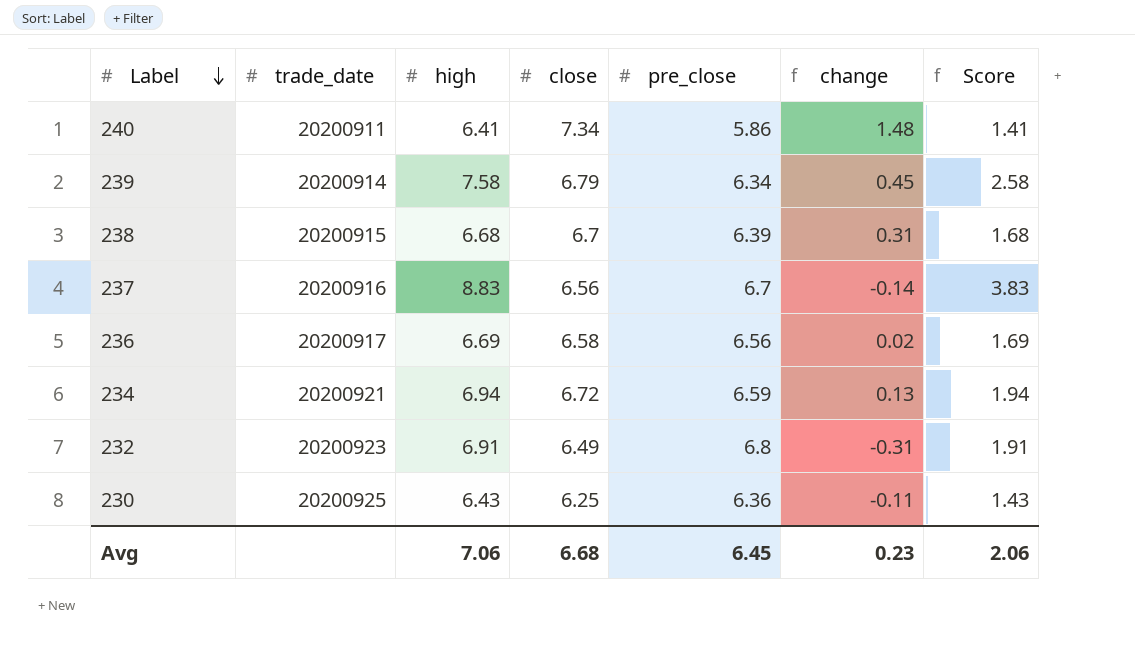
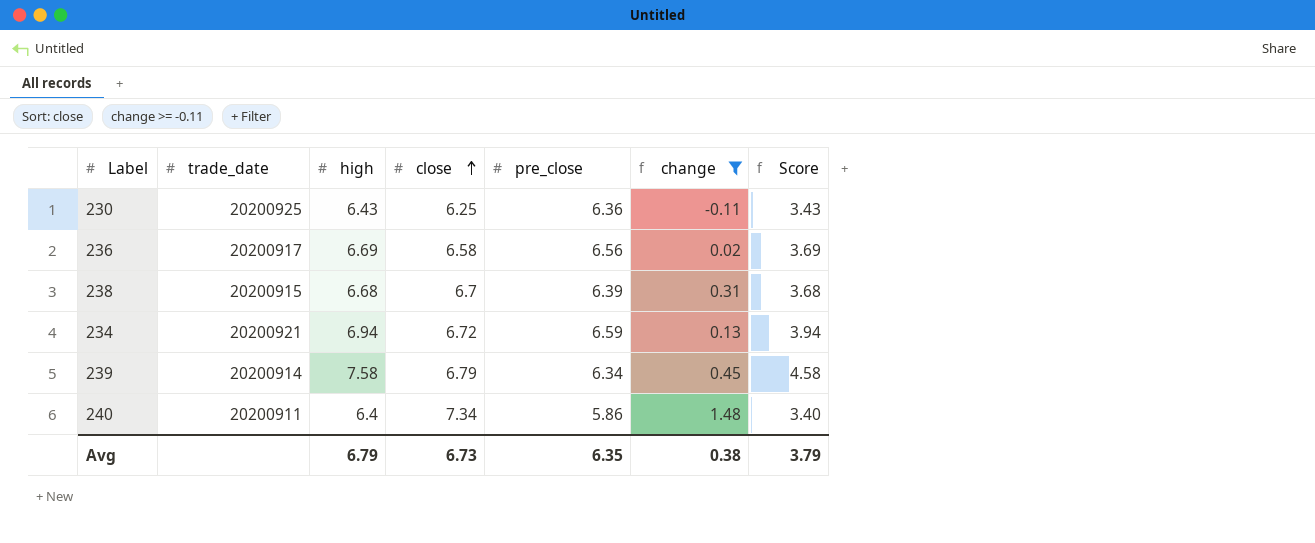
filter: none -> change >= -0.11
row order: Label descending -> close ascending
column Score | formula: [high] - 5 -> [high] - 3
240 | high: 6.41 -> 6.4
Avg | high: 7.06 -> 6.79
Avg | close: 6.68 -> 6.73
Avg | pre_close: 6.45 -> 6.35
Avg | change: 0.23 -> 0.38
Avg | Score: 2.06 -> 3.79

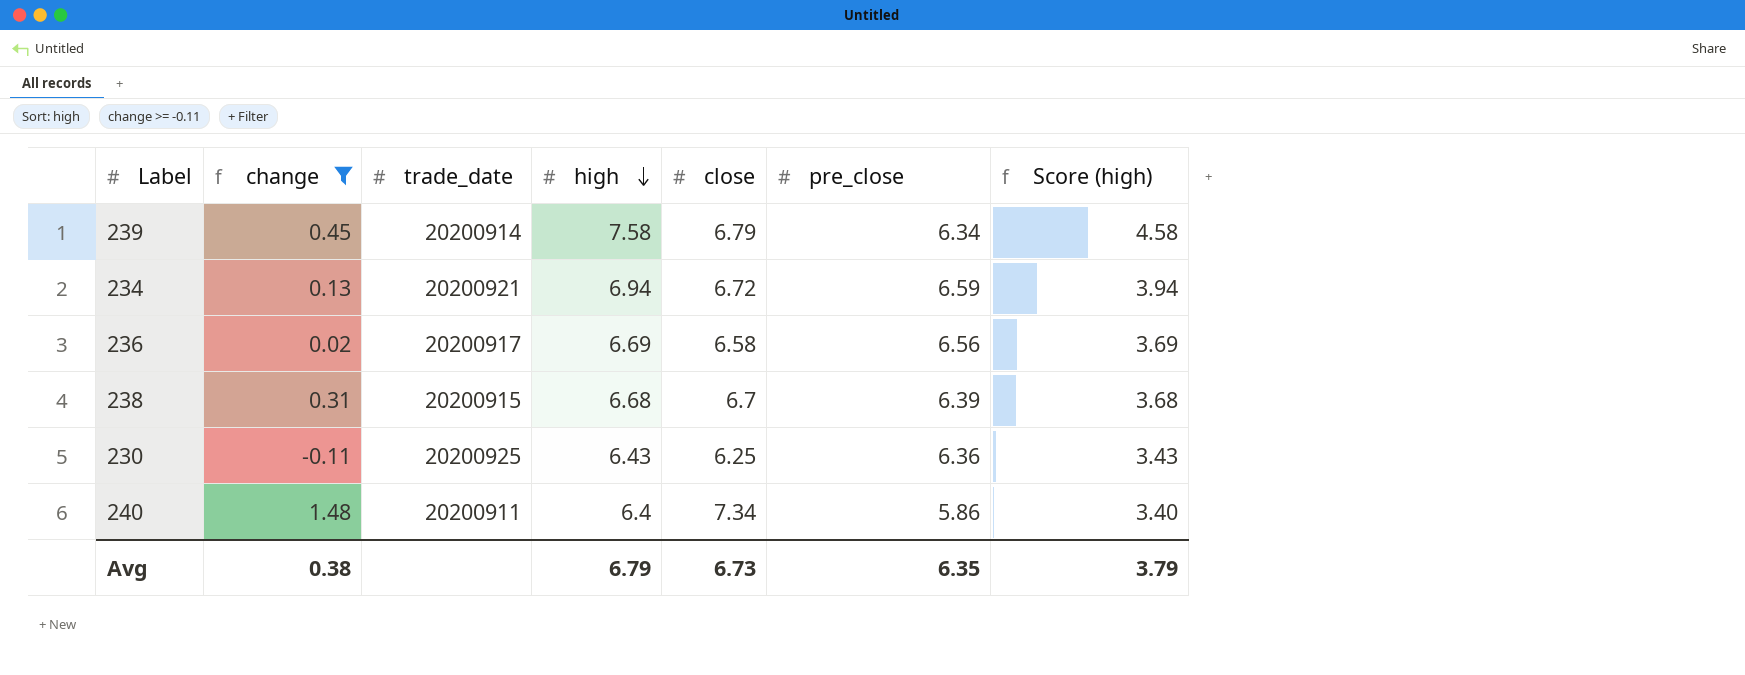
row order: close ascending -> high descending
column change | position: 6 -> 2
column name: Score -> Score (high)

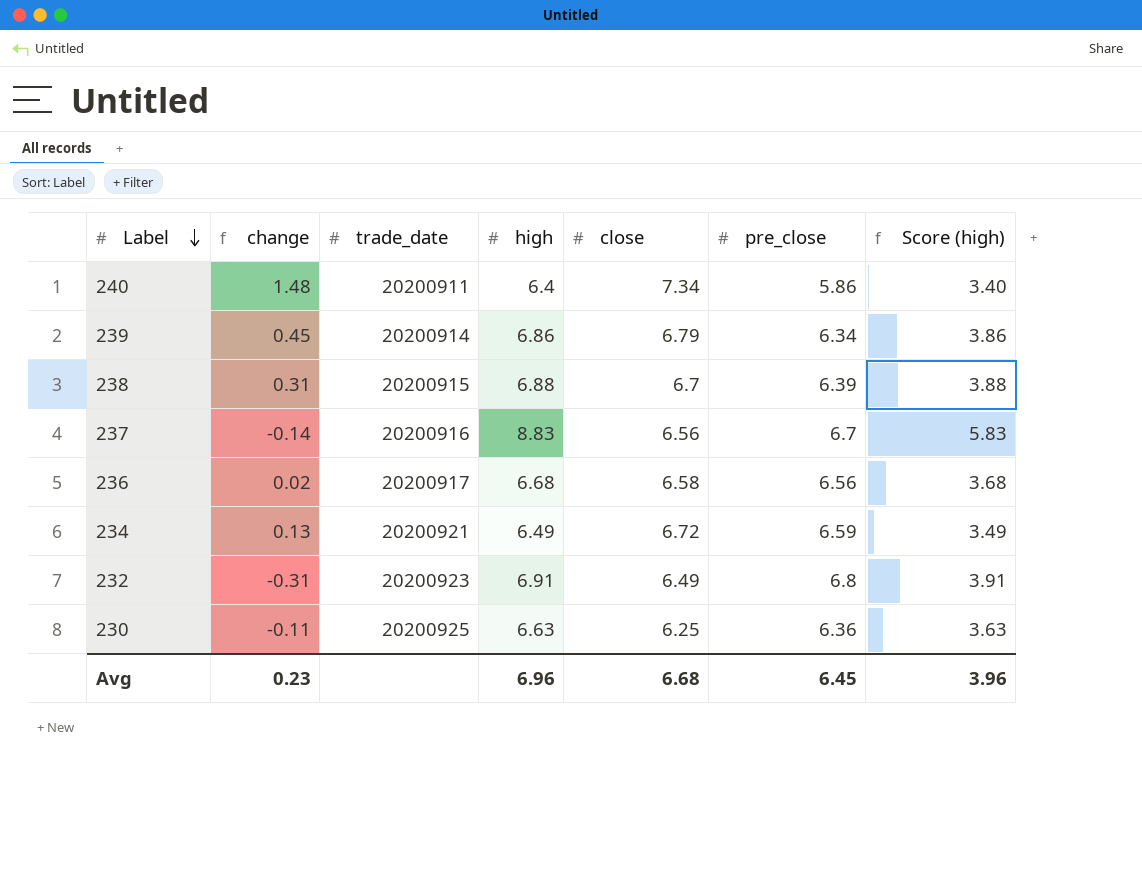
filter: change >= -0.11 -> none
row order: high descending -> Label descending
239 | high: 7.58 -> 6.86
239 | Score (high): 4.58 -> 3.86
238 | high: 6.68 -> 6.88
238 | Score (high): 3.68 -> 3.88
236 | high: 6.69 -> 6.68
236 | Score (high): 3.69 -> 3.68
234 | high: 6.94 -> 6.49
234 | Score (high): 3.94 -> 3.49
230 | high: 6.43 -> 6.63
230 | Score (high): 3.43 -> 3.63
Avg | change: 0.38 -> 0.23
Avg | high: 6.79 -> 6.96
Avg | close: 6.73 -> 6.68
Avg | pre_close: 6.35 -> 6.45
Avg | Score (high): 3.79 -> 3.96

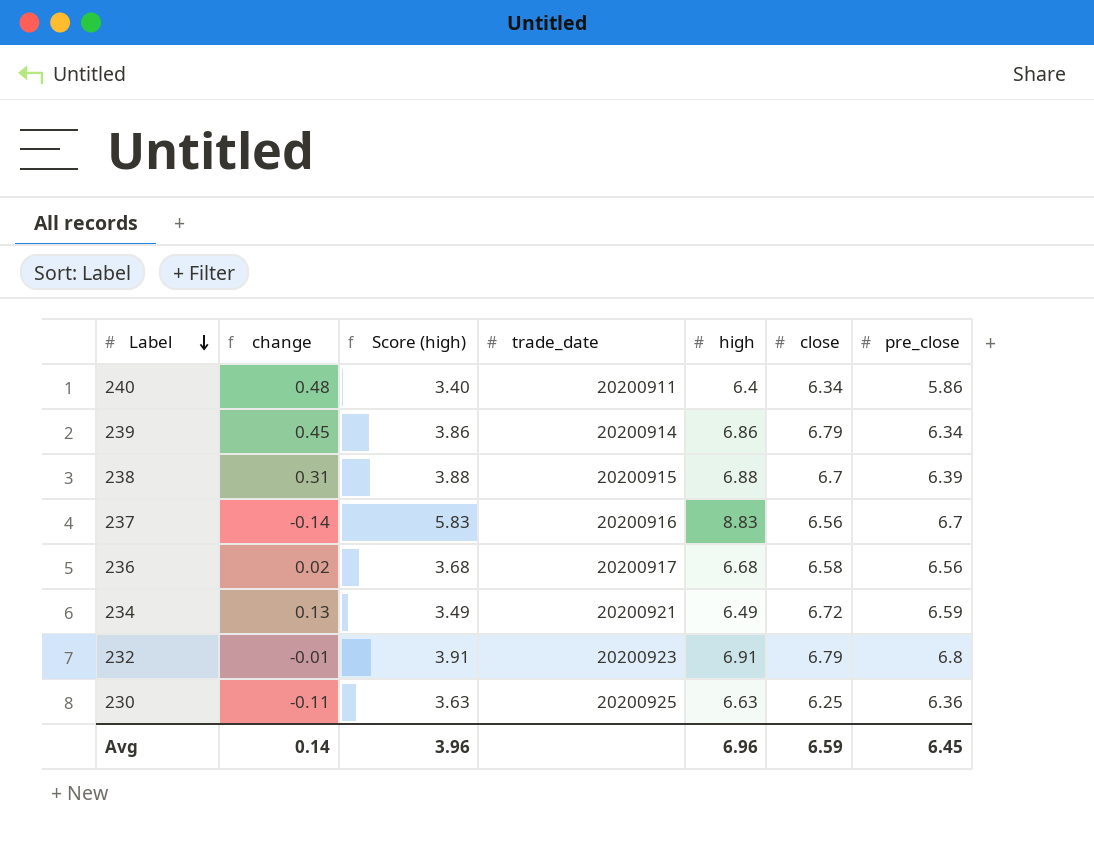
column Score (high) | position: 7 -> 3
240 | change: 1.48 -> 0.48
240 | close: 7.34 -> 6.34
232 | change: -0.31 -> -0.01
232 | close: 6.49 -> 6.79
Avg | change: 0.23 -> 0.14
Avg | close: 6.68 -> 6.59

